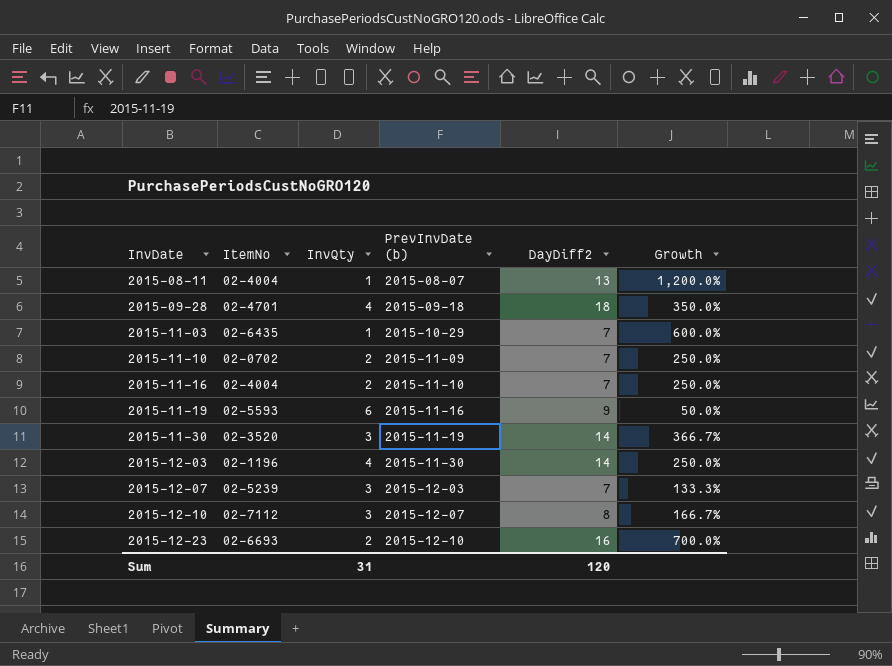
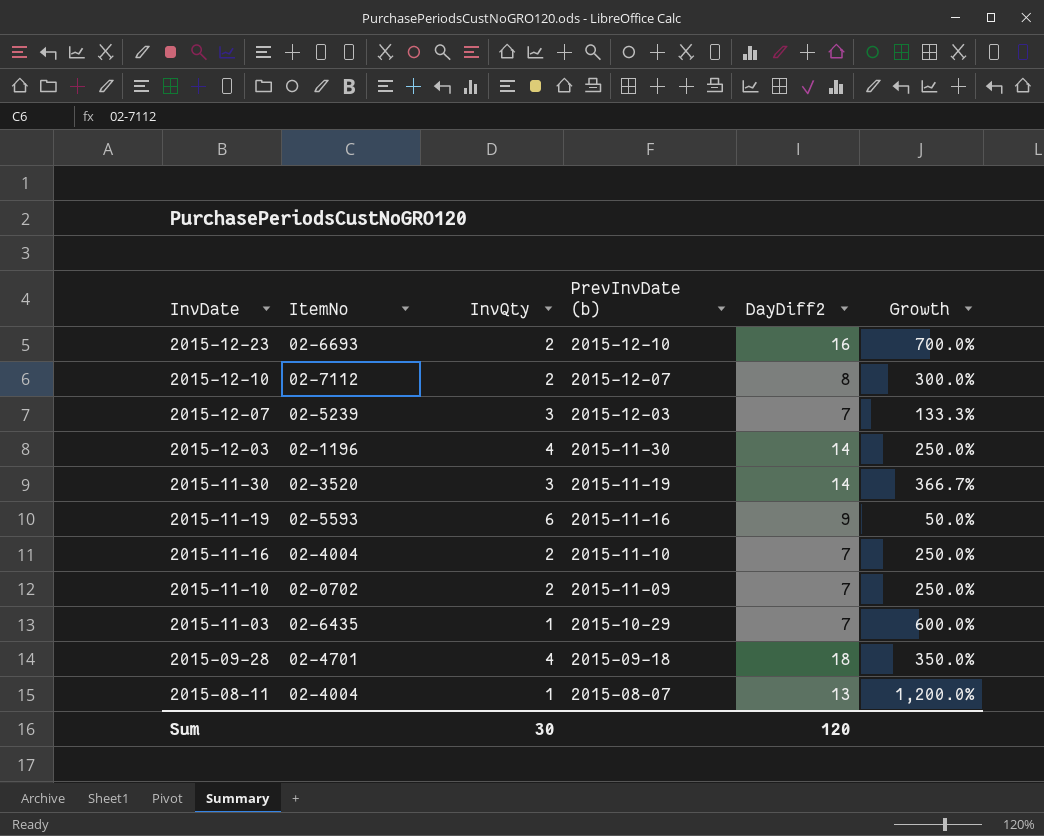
row order: InvDate ascending -> InvDate descending
2015-12-10 | InvQty: 3 -> 2
2015-12-10 | Growth: 166.7% -> 300.0%
Sum | InvQty: 31 -> 30

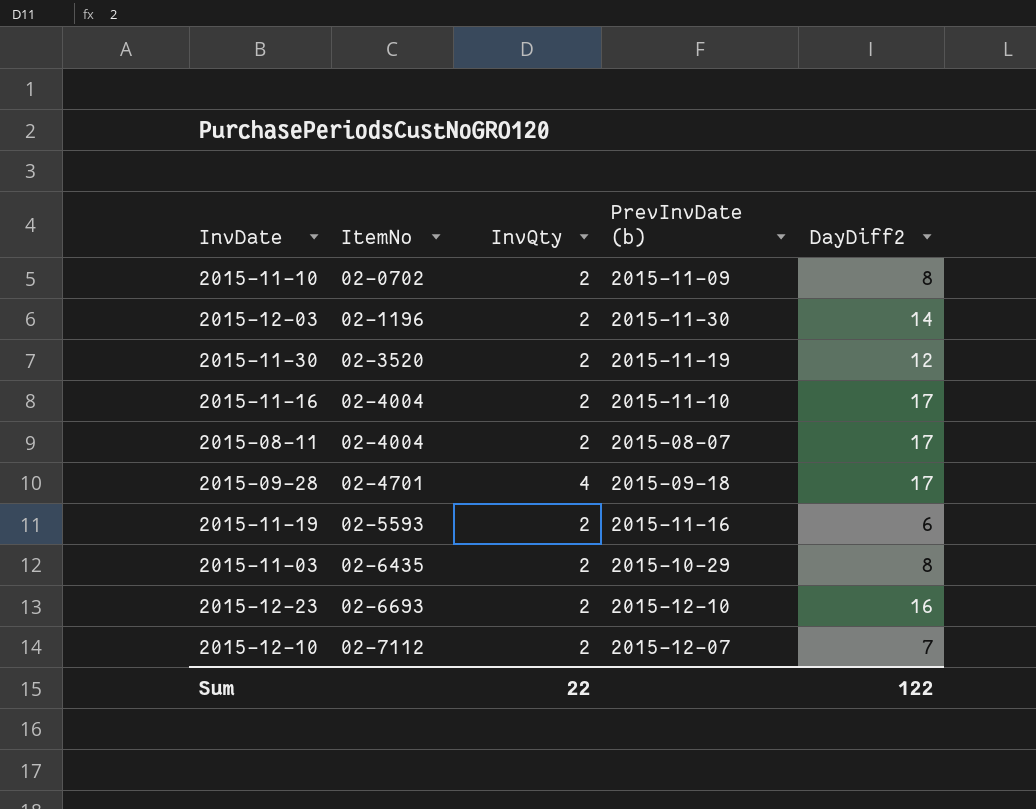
row order: InvDate descending -> ItemNo ascending
column Growth | formula: ([DayDiff2] - [InvQty]) / [InvQty] -> none
row 2015-12-07: 02-5239 | 3 | 2015-12-03 | 7 | 133.3% -> none
2015-11-10 | DayDiff2: 7 -> 8
2015-12-03 | InvQty: 4 -> 2
2015-11-30 | InvQty: 3 -> 2
2015-11-30 | DayDiff2: 14 -> 12
2015-11-16 | DayDiff2: 7 -> 17
2015-08-11 | InvQty: 1 -> 2
2015-08-11 | DayDiff2: 13 -> 17
2015-09-28 | DayDiff2: 18 -> 17
2015-11-19 | InvQty: 6 -> 2
2015-11-19 | DayDiff2: 9 -> 6
2015-11-03 | InvQty: 1 -> 2
2015-11-03 | DayDiff2: 7 -> 8
2015-12-10 | DayDiff2: 8 -> 7
Sum | InvQty: 30 -> 22
Sum | DayDiff2: 120 -> 122

